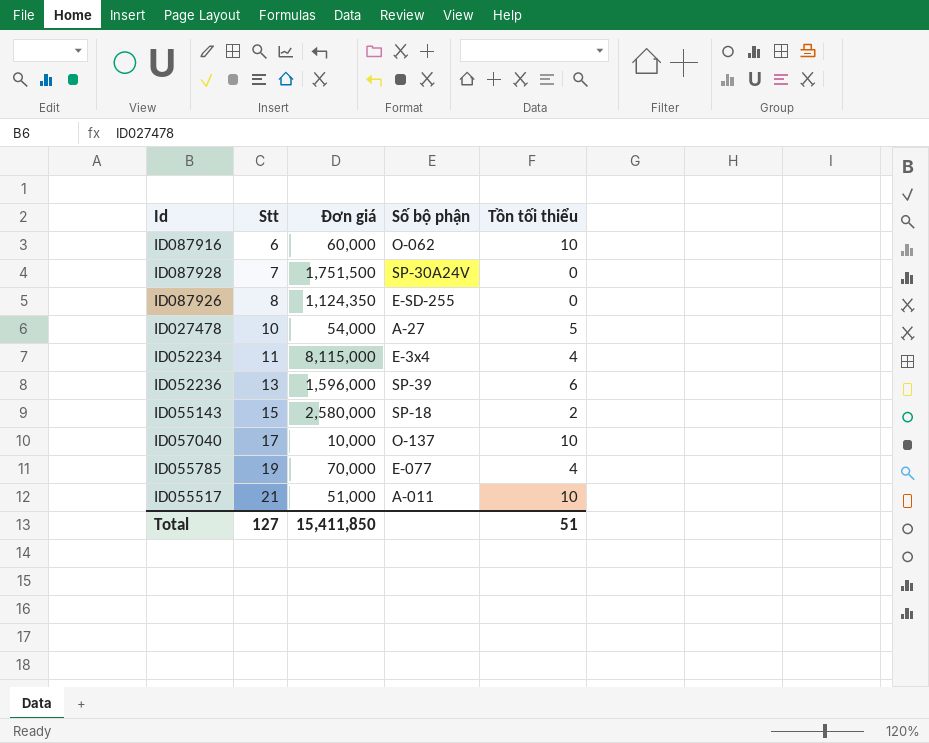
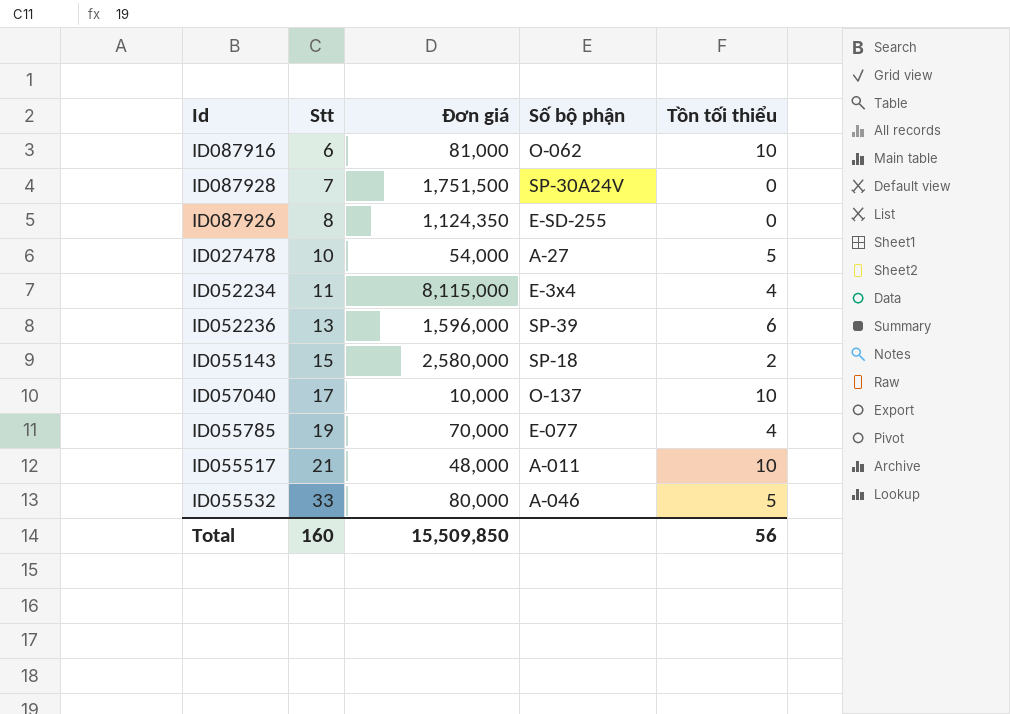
ID087916 | Ðơn giá: 60,000 -> 81,000
ID055517 | Ðơn giá: 51,000 -> 48,000
row ID055532: none -> 33 | 80,000 | A-046 | 5
Total | Stt: 127 -> 160
Total | Ðơn giá: 15,411,850 -> 15,509,850
Total | Tồn tối thiểu: 51 -> 56

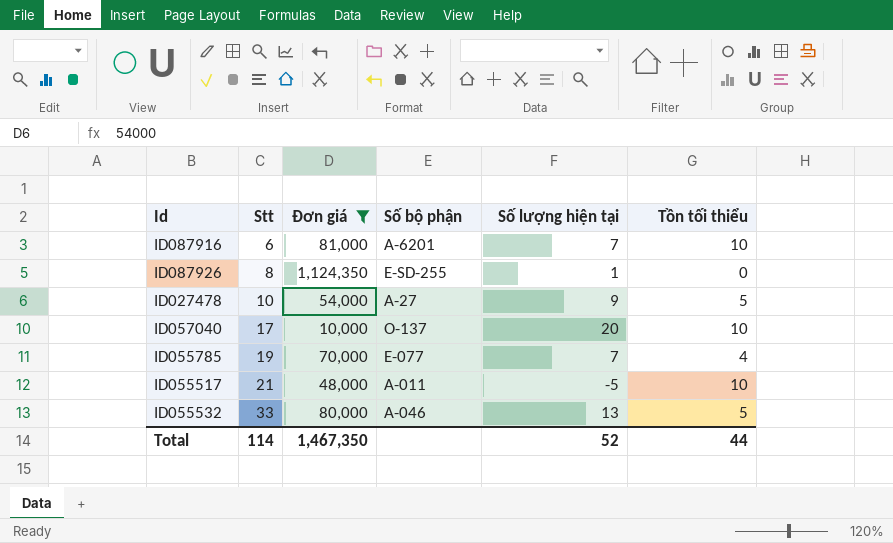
filter: none -> Ðơn giá <= 1,124,350
column Số lượng hiện tại | position: none -> 5
ID087916 | Số bộ phận: O-062 -> A-6201
Total | Stt: 160 -> 114
Total | Ðơn giá: 15,509,850 -> 1,467,350
Total | Tồn tối thiểu: 56 -> 44

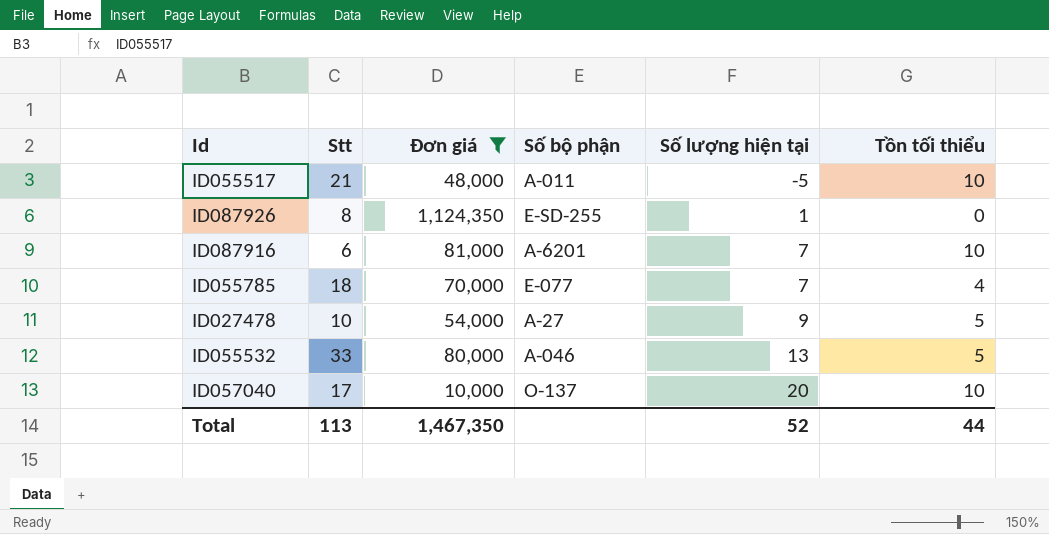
row order: Stt ascending -> Số lượng hiện tại ascending
ID055785 | Stt: 19 -> 18
Total | Stt: 114 -> 113

